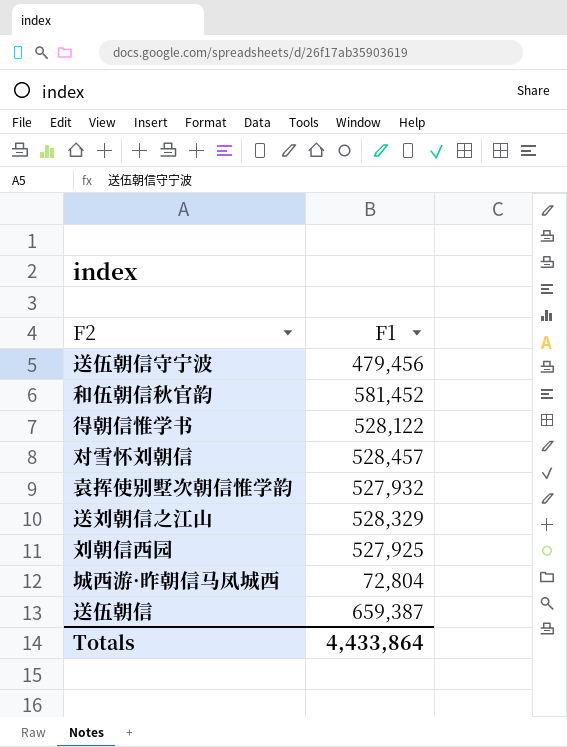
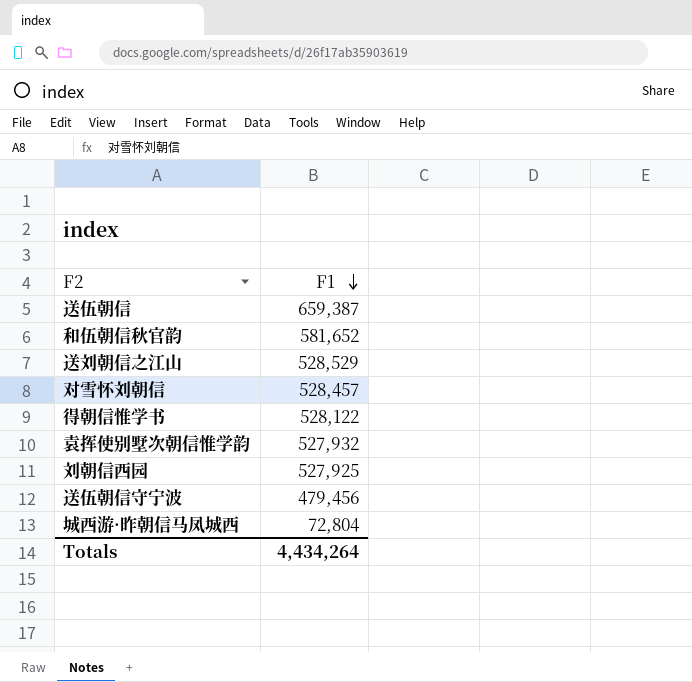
row order: none -> F1 descending
和伍朝信秋官韵 | F1: 581,452 -> 581,652
送刘朝信之江山 | F1: 528,329 -> 528,529
Totals | F1: 4,433,864 -> 4,434,264

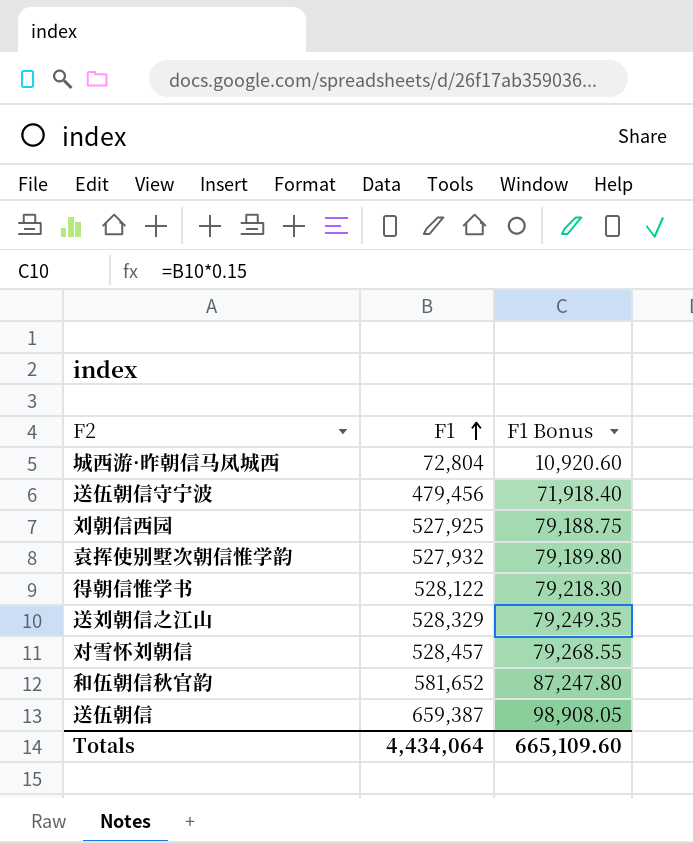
row order: F1 descending -> F1 ascending
column F1 Bonus | formula: none -> [F1] * 0.15
送刘朝信之江山 | F1: 528,529 -> 528,329
Totals | F1: 4,434,264 -> 4,434,064

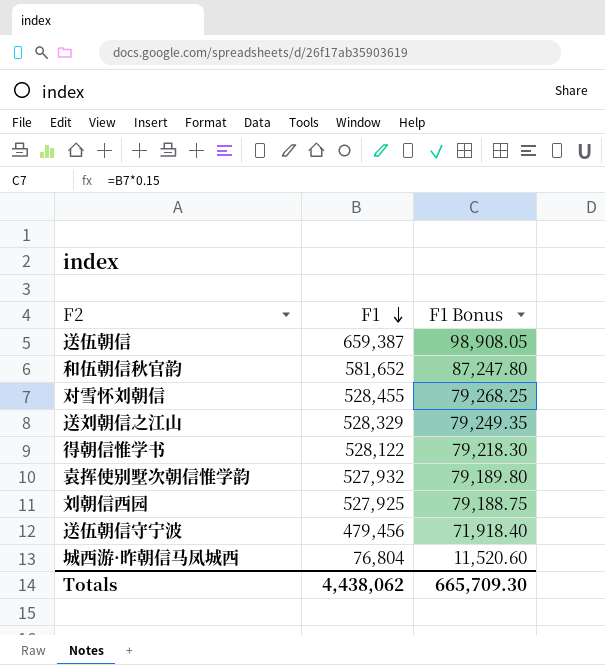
row order: F1 ascending -> F1 descending
对雪怀刘朝信 | F1: 528,457 -> 528,455
对雪怀刘朝信 | F1 Bonus: 79,268.55 -> 79,268.25
城西游·昨朝信马凤城西 | F1: 72,804 -> 76,804
城西游·昨朝信马凤城西 | F1 Bonus: 10,920.60 -> 11,520.60
Totals | F1: 4,434,064 -> 4,438,062
Totals | F1 Bonus: 665,109.60 -> 665,709.30

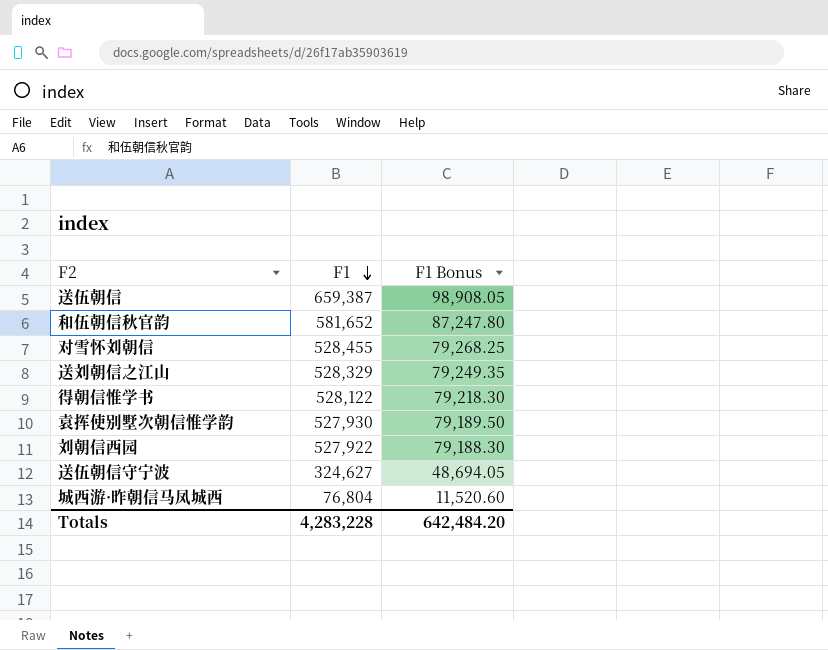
袁挥使别墅次朝信惟学韵 | F1: 527,932 -> 527,930
袁挥使别墅次朝信惟学韵 | F1 Bonus: 79,189.80 -> 79,189.50
刘朝信西园 | F1: 527,925 -> 527,922
刘朝信西园 | F1 Bonus: 79,188.75 -> 79,188.30
送伍朝信守宁波 | F1: 479,456 -> 324,627
送伍朝信守宁波 | F1 Bonus: 71,918.40 -> 48,694.05
Totals | F1: 4,438,062 -> 4,283,228
Totals | F1 Bonus: 665,709.30 -> 642,484.20

